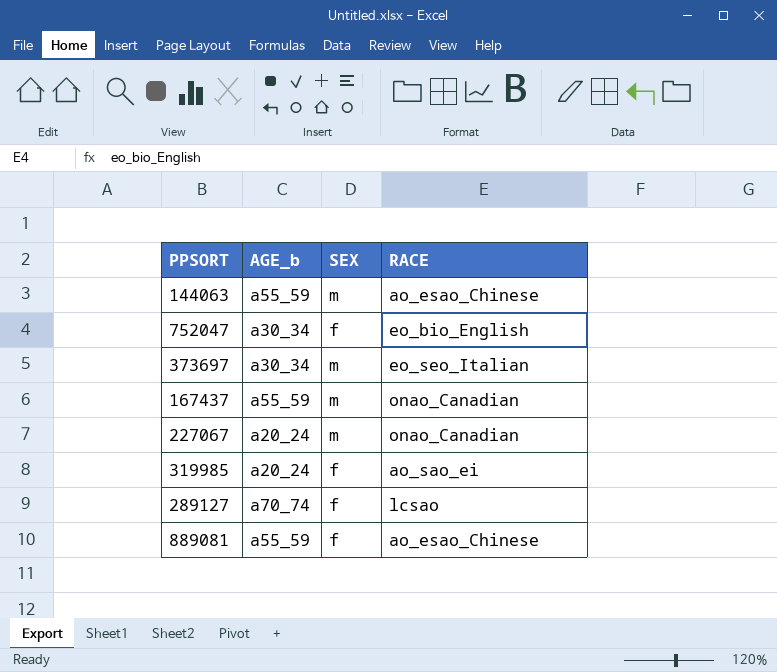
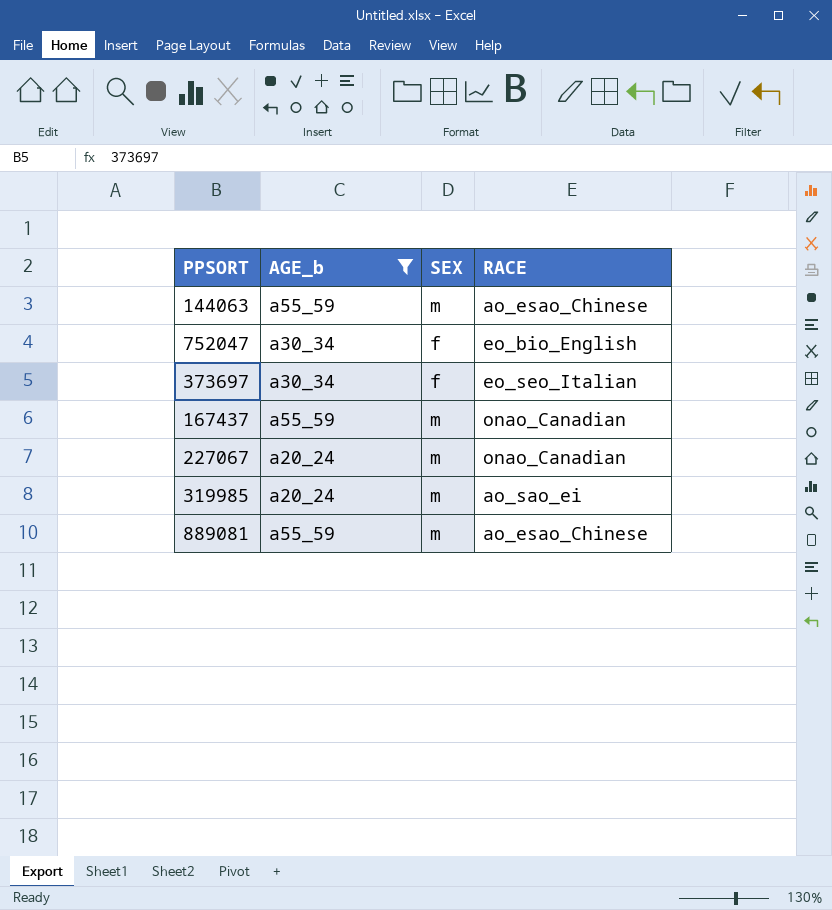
filter: none -> AGE_b != a70_74
373697 | SEX: m -> f
319985 | SEX: f -> m
889081 | SEX: f -> m

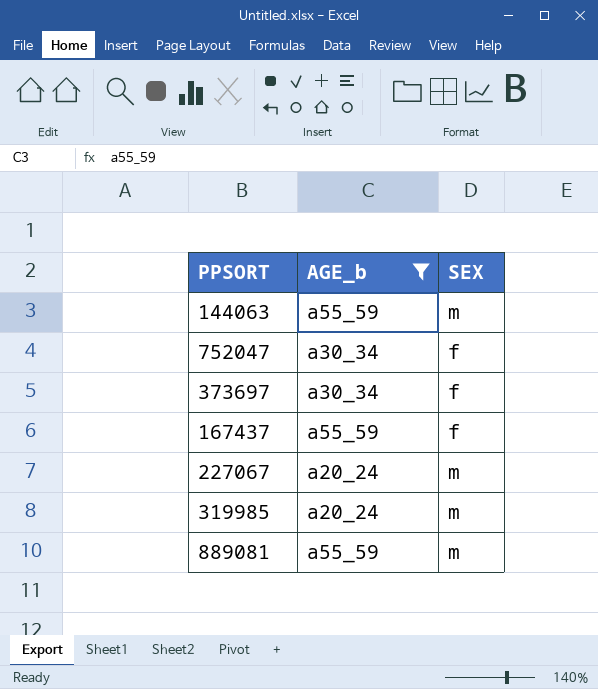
column RACE | position: 4 -> none
167437 | SEX: m -> f

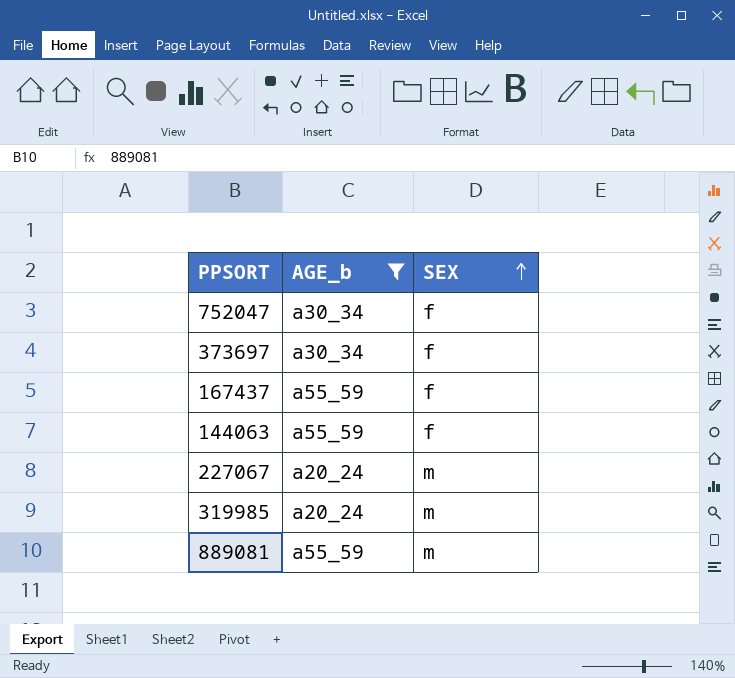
row order: none -> SEX ascending
144063 | SEX: m -> f

